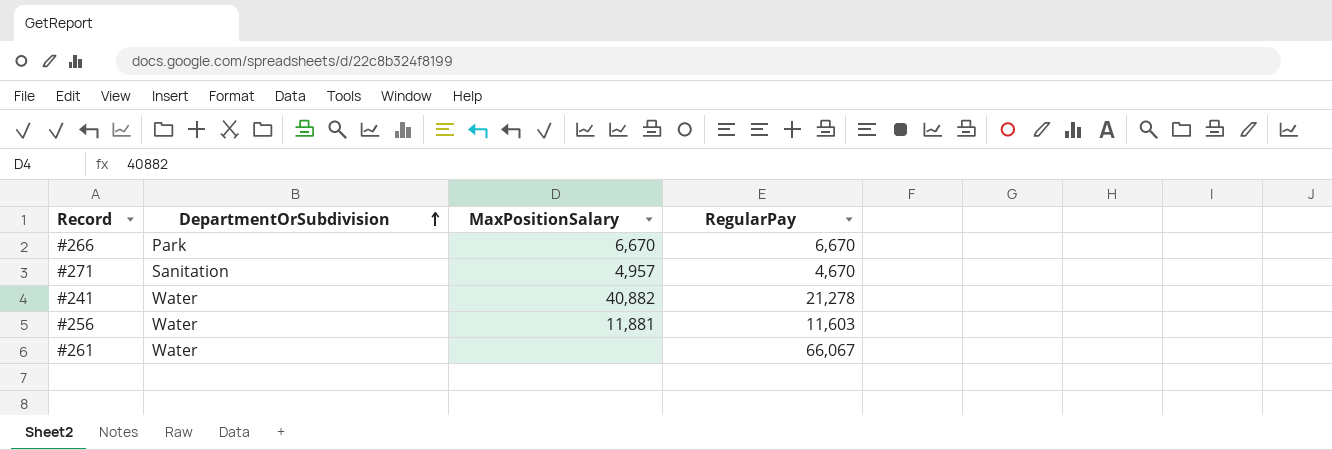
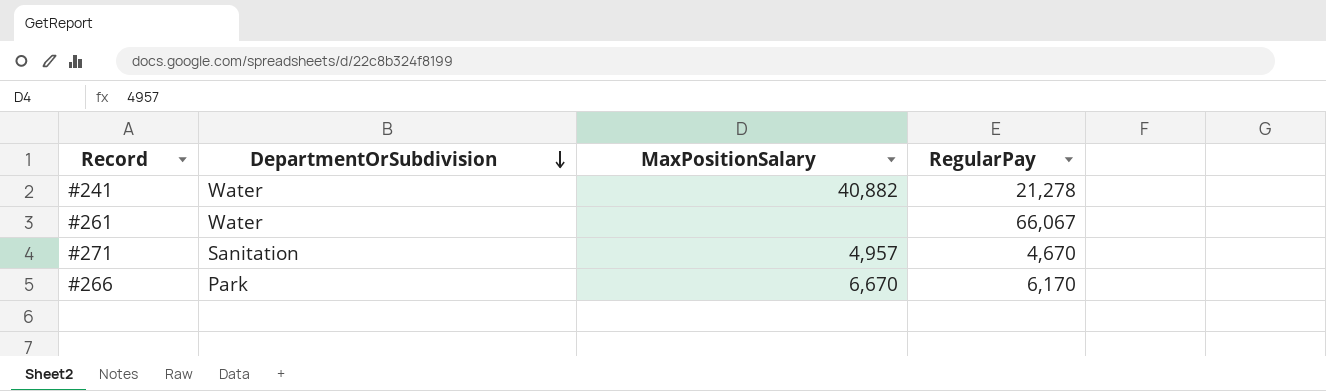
row order: DepartmentOrSubdivision ascending -> DepartmentOrSubdivision descending
row #256: Water | 11,881 | 11,603 -> none
#266 | RegularPay: 6,670 -> 6,170

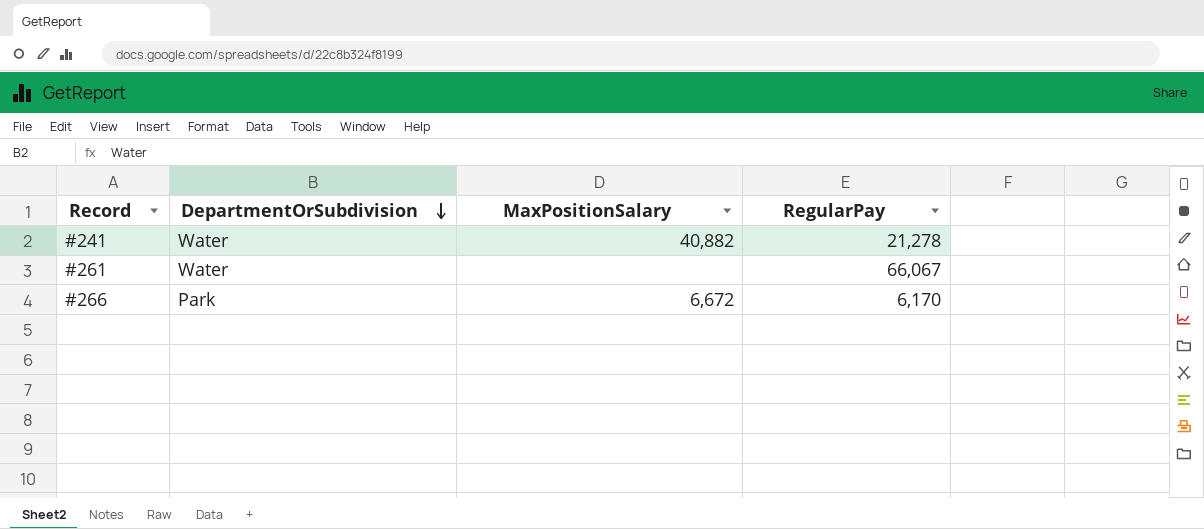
row #271: Sanitation | 4,957 | 4,670 -> none
#266 | MaxPositionSalary: 6,670 -> 6,672

